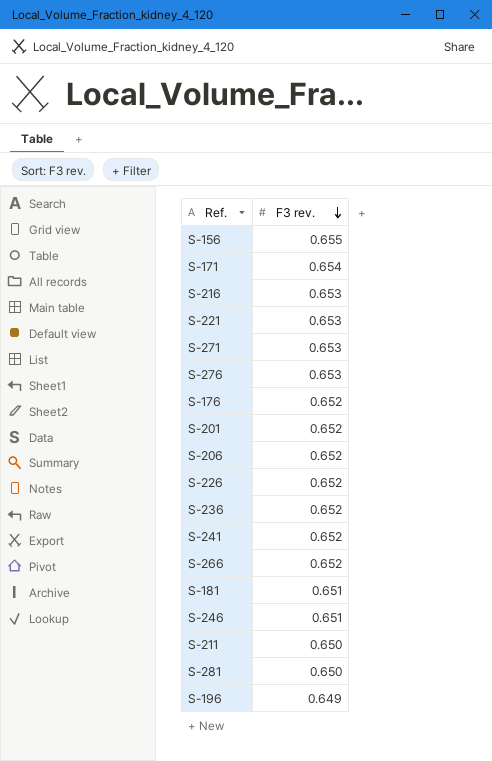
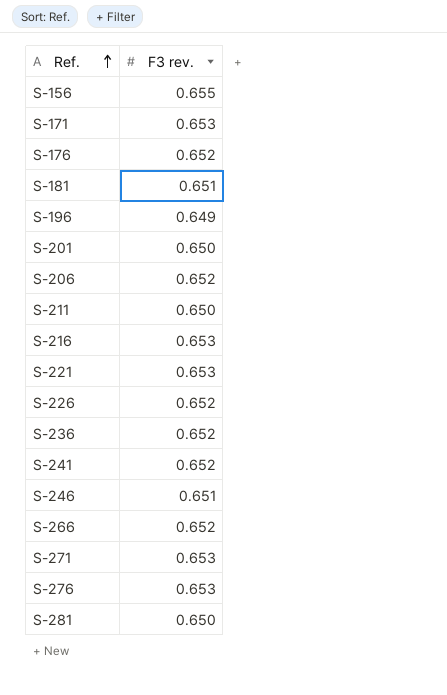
row order: F3 rev. descending -> Ref. ascending
S-171 | F3 rev.: 0.654 -> 0.653
S-201 | F3 rev.: 0.652 -> 0.650

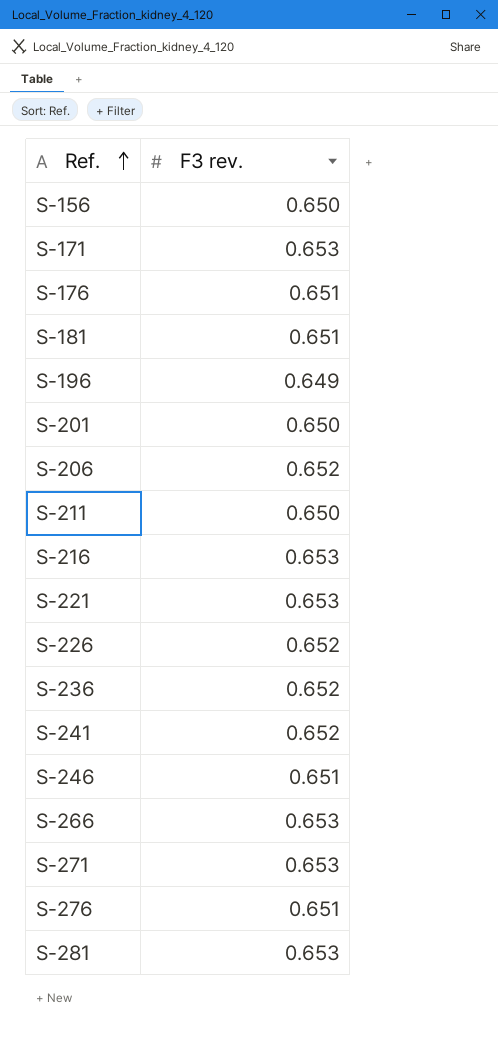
S-156 | F3 rev.: 0.655 -> 0.650
S-176 | F3 rev.: 0.652 -> 0.651
S-266 | F3 rev.: 0.652 -> 0.653
S-276 | F3 rev.: 0.653 -> 0.651
S-281 | F3 rev.: 0.650 -> 0.653

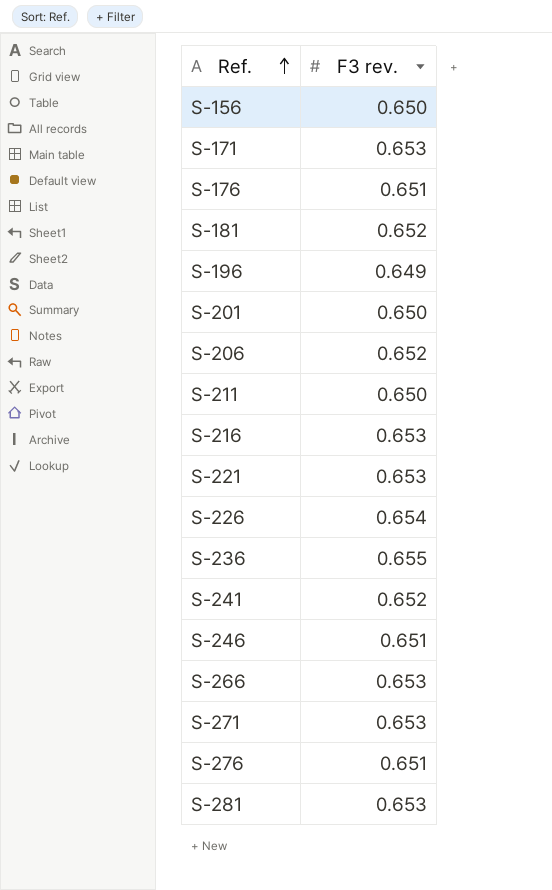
S-181 | F3 rev.: 0.651 -> 0.652
S-226 | F3 rev.: 0.652 -> 0.654
S-236 | F3 rev.: 0.652 -> 0.655

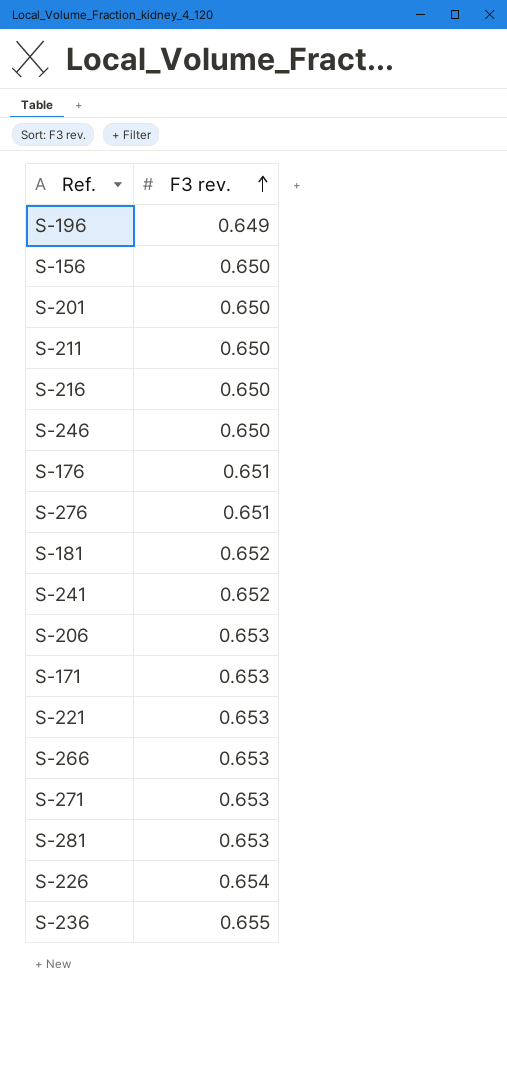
row order: Ref. ascending -> F3 rev. ascending
S-216 | F3 rev.: 0.653 -> 0.650
S-246 | F3 rev.: 0.651 -> 0.650
S-206 | F3 rev.: 0.652 -> 0.653

